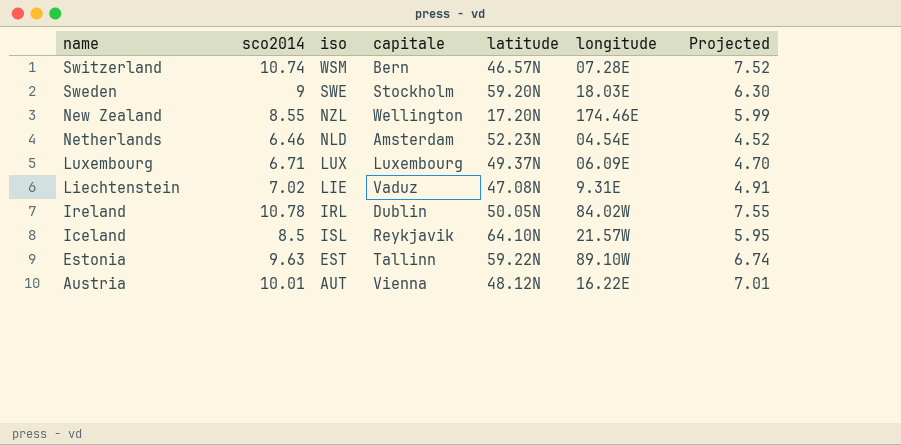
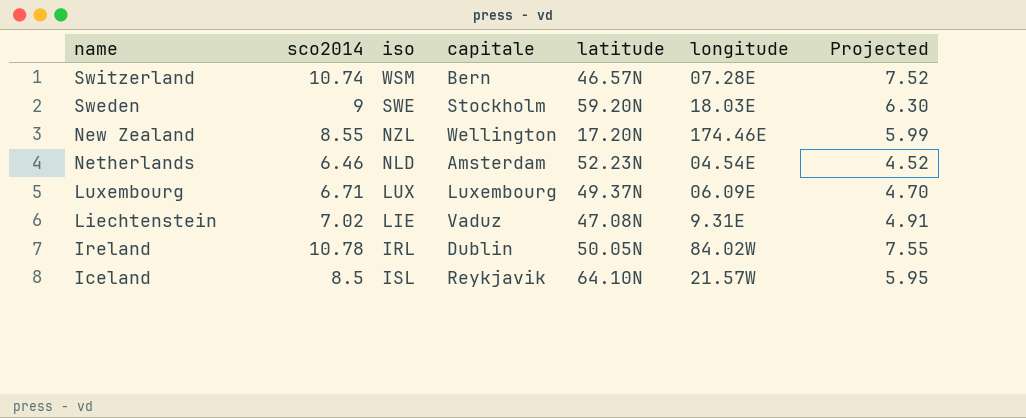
row Estonia: 9.63 | EST | Tallinn | 59.22N | 89.10W | 6.74 -> none
row Austria: 10.01 | AUT | Vienna | 48.12N | 16.22E | 7.01 -> none

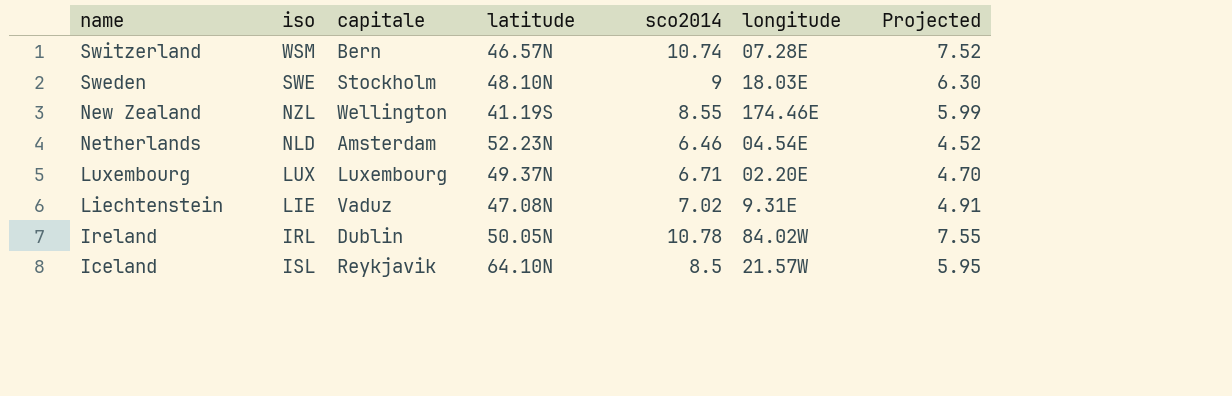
column sco2014 | position: 2 -> 5
Sweden | latitude: 59.20N -> 48.10N
New Zealand | latitude: 17.20N -> 41.19S
Luxembourg | longitude: 06.09E -> 02.20E

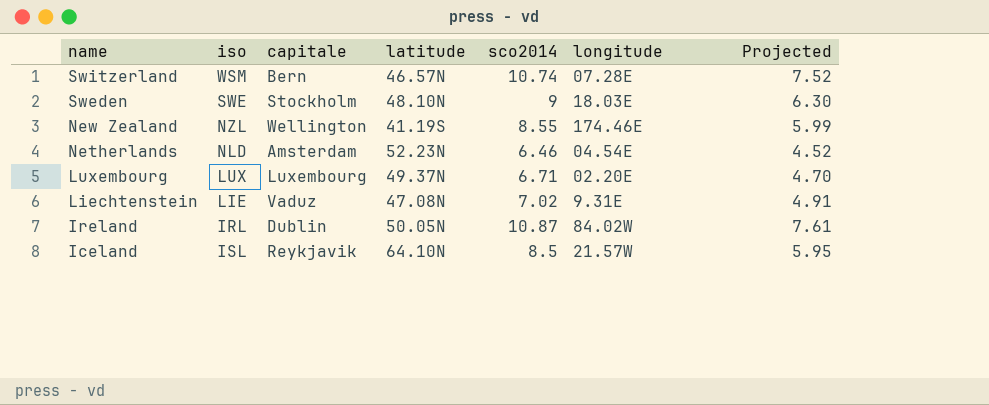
Ireland | sco2014: 10.78 -> 10.87
Ireland | Projected: 7.55 -> 7.61

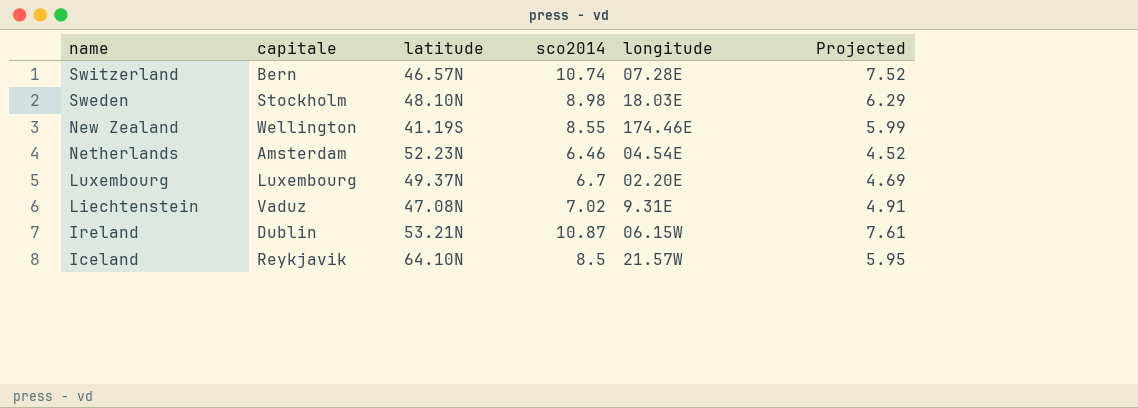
column iso | position: 2 -> none
Sweden | sco2014: 9 -> 8.98
Sweden | Projected: 6.30 -> 6.29
Luxembourg | sco2014: 6.71 -> 6.7
Luxembourg | Projected: 4.70 -> 4.69
Ireland | latitude: 50.05N -> 53.21N
Ireland | longitude: 84.02W -> 06.15W

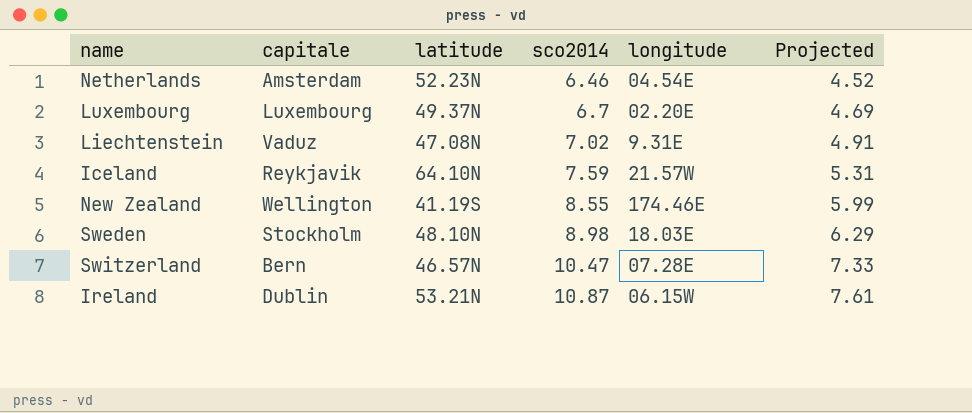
row order: name descending -> sco2014 ascending
Iceland | sco2014: 8.5 -> 7.59
Iceland | Projected: 5.95 -> 5.31
Switzerland | sco2014: 10.74 -> 10.47
Switzerland | Projected: 7.52 -> 7.33

